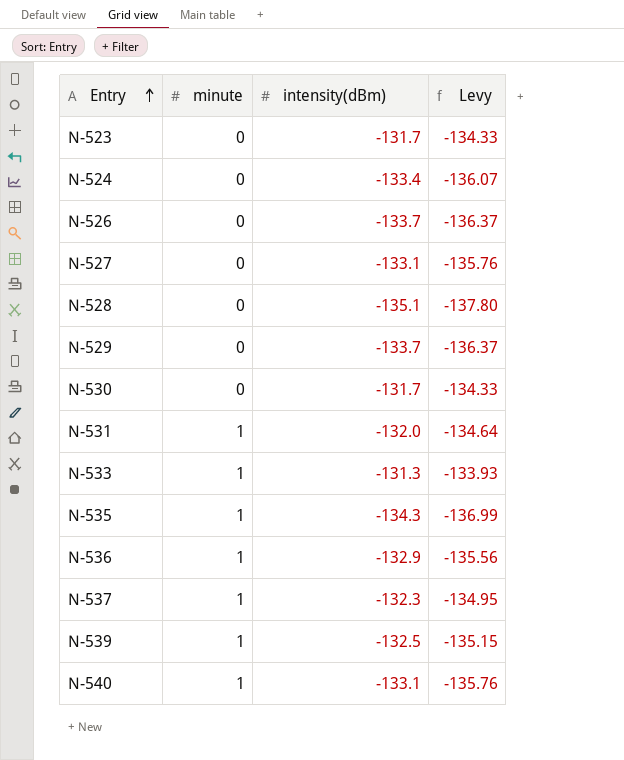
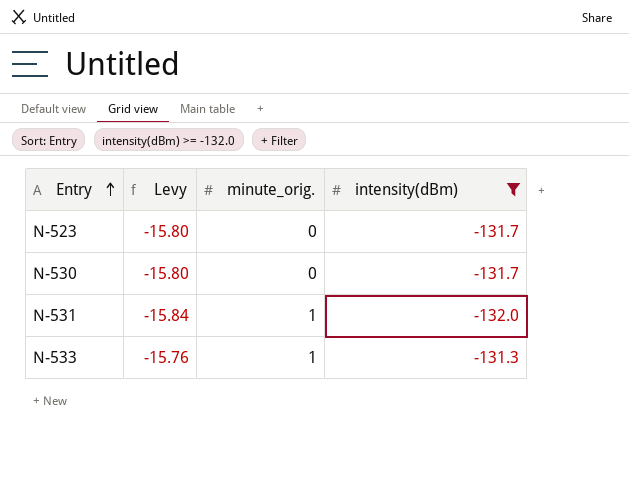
filter: none -> intensity(dBm) >= -132.0
column Levy | formula: [intensity(dBm)] * 1.02 -> [intensity(dBm)] * 0.12
column Levy | position: 4 -> 2
column name: minute -> minute_orig.

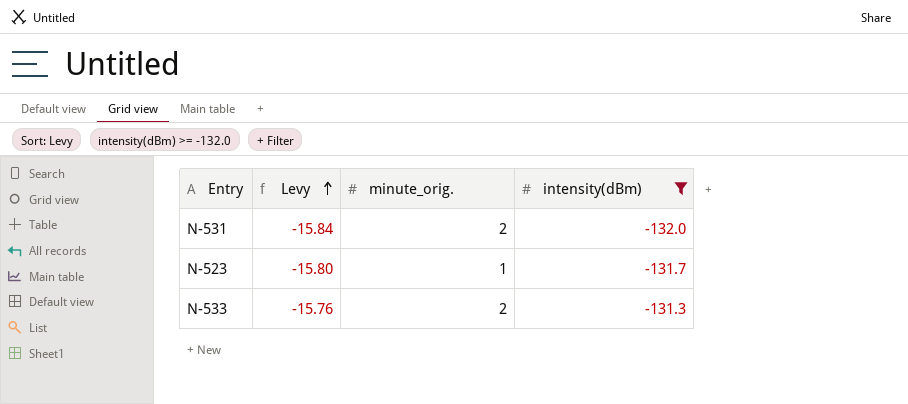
row order: Entry ascending -> Levy ascending
row N-530: -15.80 | 0 | -131.7 -> none
N-531 | minute_orig.: 1 -> 2
N-523 | minute_orig.: 0 -> 1
N-533 | minute_orig.: 1 -> 2

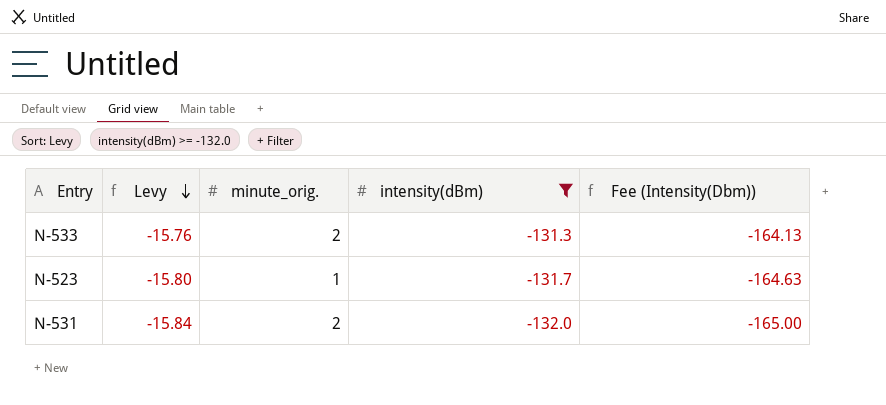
row order: Levy ascending -> Levy descending
column Fee (Intensity(Dbm)) | formula: none -> [intensity(dBm)] * 1.25

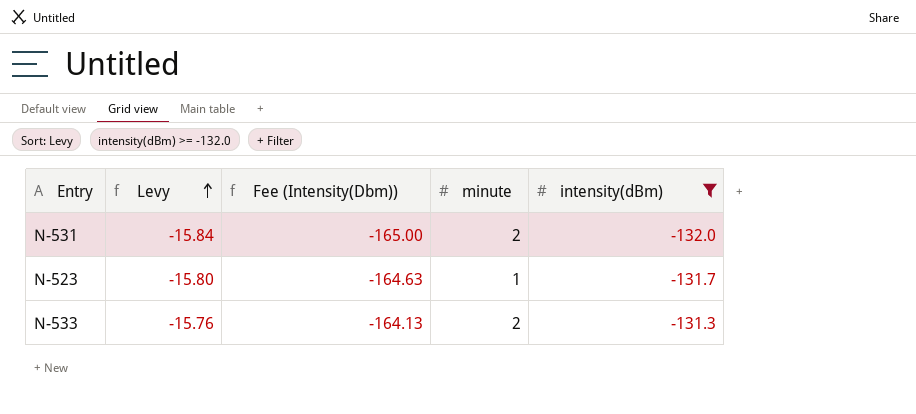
row order: Levy descending -> Levy ascending
column Fee (Intensity(Dbm)) | position: 5 -> 3
column name: minute_orig. -> minute

